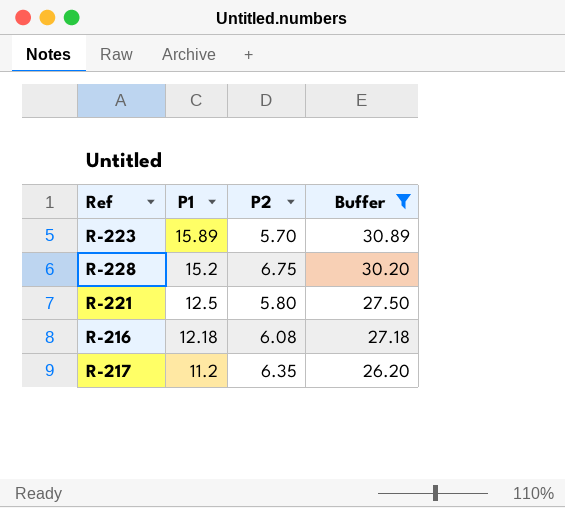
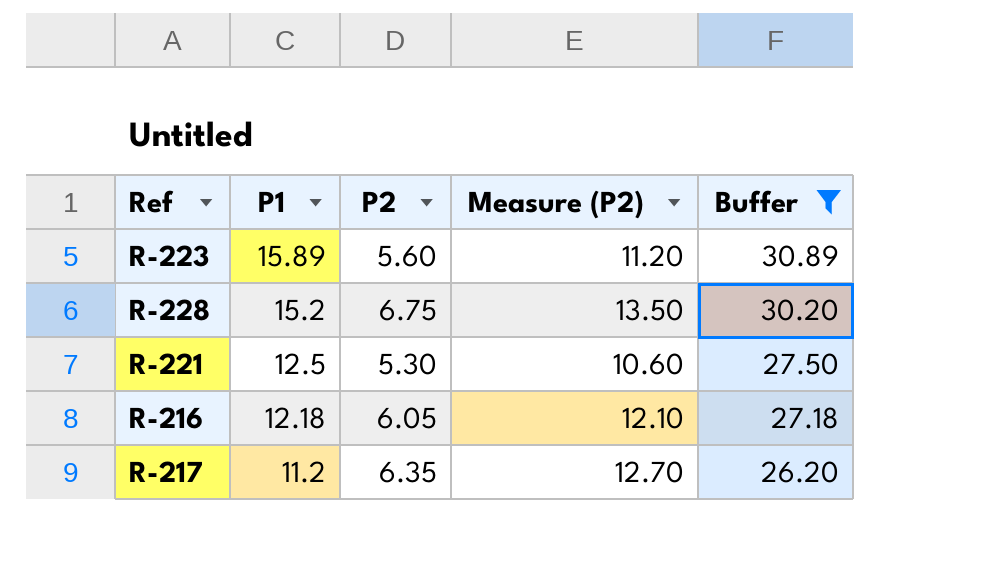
column Measure (P2) | formula: none -> [P2] * 2
R-223 | P2: 5.70 -> 5.60
R-221 | P2: 5.80 -> 5.30
R-216 | P2: 6.08 -> 6.05

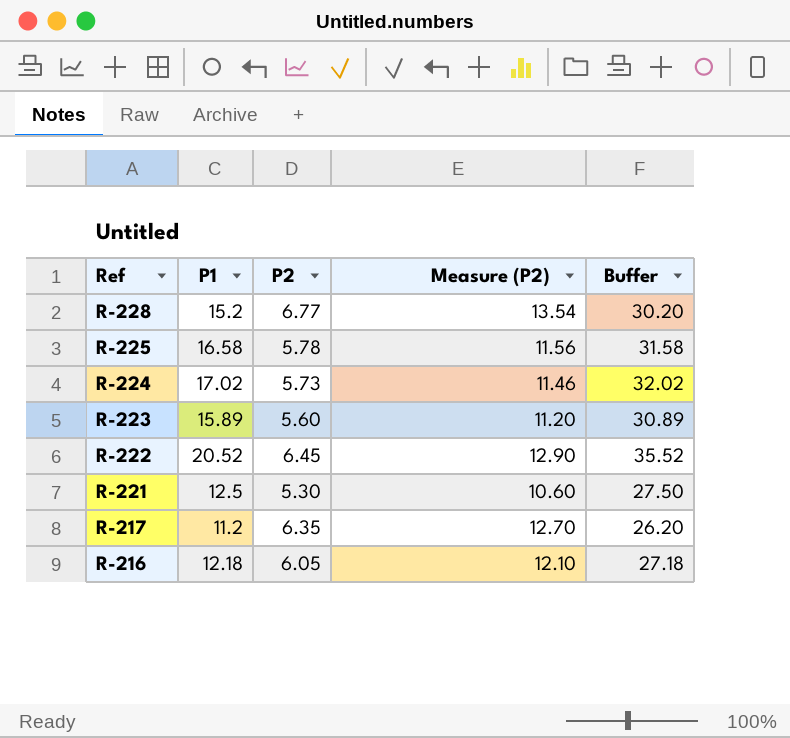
filter: Buffer <= 30.89 -> none
row order: P1 descending -> Ref descending
R-228 | P2: 6.75 -> 6.77
R-228 | Measure (P2): 13.50 -> 13.54

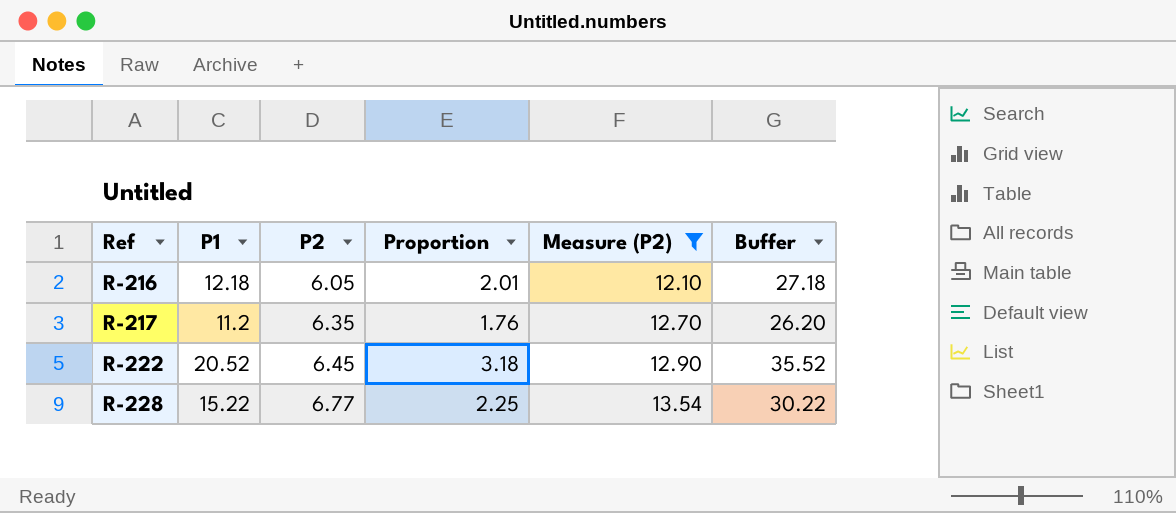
filter: none -> Measure (P2) >= 12.10
row order: Ref descending -> Ref ascending
column Proportion | formula: none -> [P1] / [P2]
R-228 | P1: 15.2 -> 15.22
R-228 | Buffer: 30.20 -> 30.22

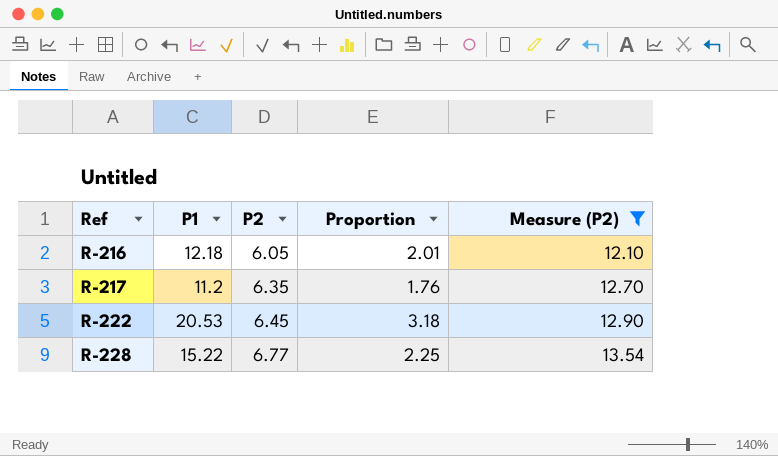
column Buffer | formula: [P1] + 15 -> none
R-222 | P1: 20.52 -> 20.53

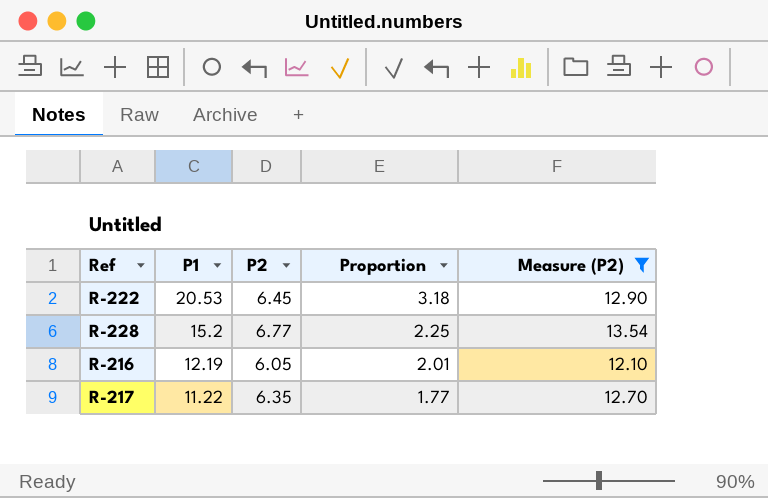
row order: Ref ascending -> P1 descending
R-228 | P1: 15.22 -> 15.2
R-216 | P1: 12.18 -> 12.19
R-217 | P1: 11.2 -> 11.22
R-217 | Proportion: 1.76 -> 1.77

